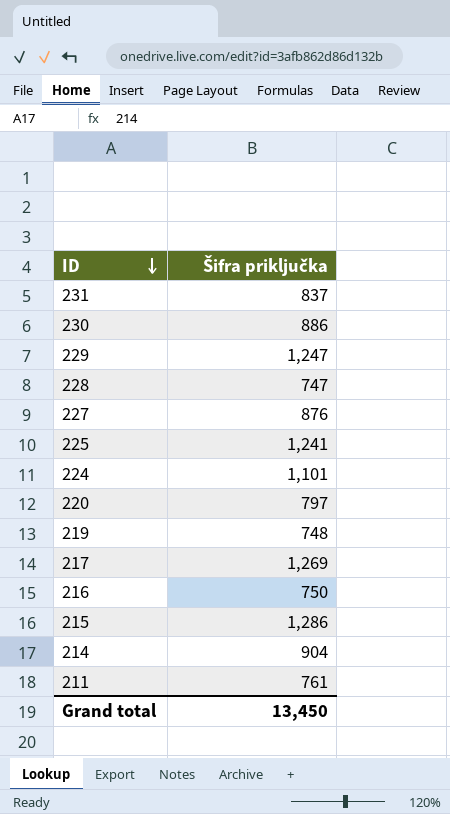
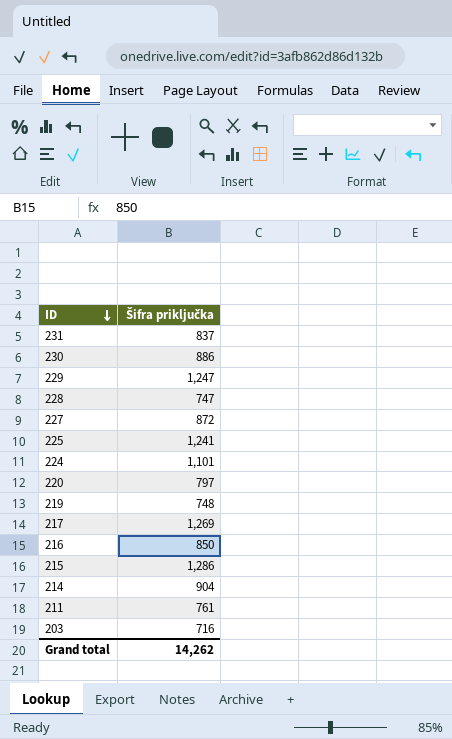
227 | Šifra priključka: 876 -> 872
216 | Šifra priključka: 750 -> 850
row 203: none -> 716
Grand total | Šifra priključka: 13,450 -> 14,262

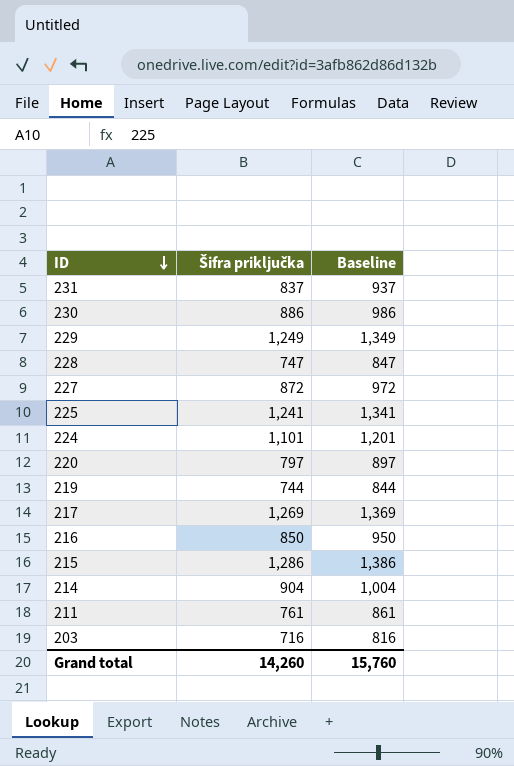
column Baseline | formula: none -> [Šifra priključka] + 100
229 | Šifra priključka: 1,247 -> 1,249
219 | Šifra priključka: 748 -> 744
Grand total | Šifra priključka: 14,262 -> 14,260

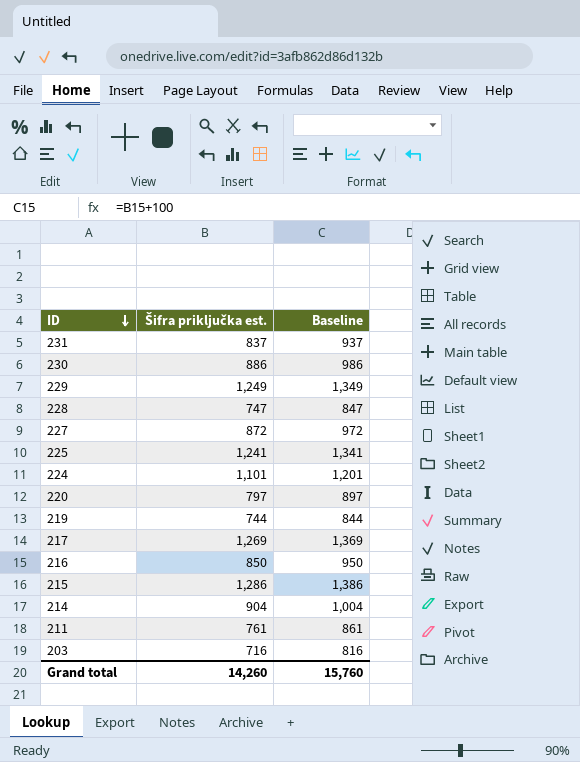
column name: Šifra priključka -> Šifra priključka est.

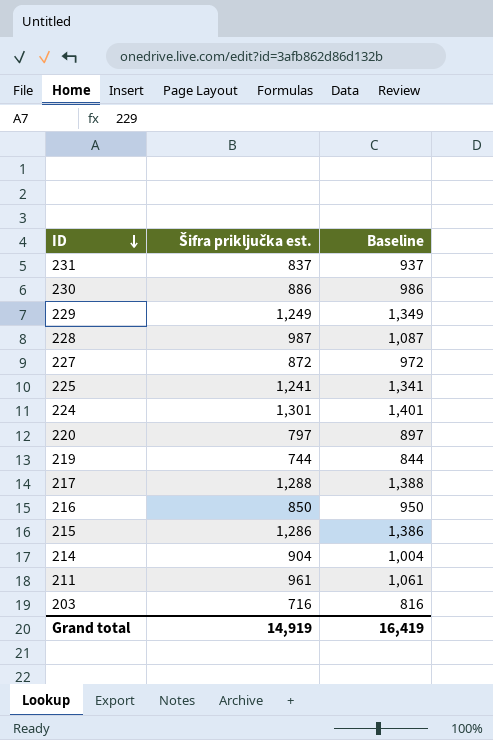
228 | Šifra priključka est.: 747 -> 987
228 | Baseline: 847 -> 1,087
224 | Šifra priključka est.: 1,101 -> 1,301
224 | Baseline: 1,201 -> 1,401
217 | Šifra priključka est.: 1,269 -> 1,288
217 | Baseline: 1,369 -> 1,388
211 | Šifra priključka est.: 761 -> 961
211 | Baseline: 861 -> 1,061
Grand total | Šifra priključka est.: 14,260 -> 14,919
Grand total | Baseline: 15,760 -> 16,419

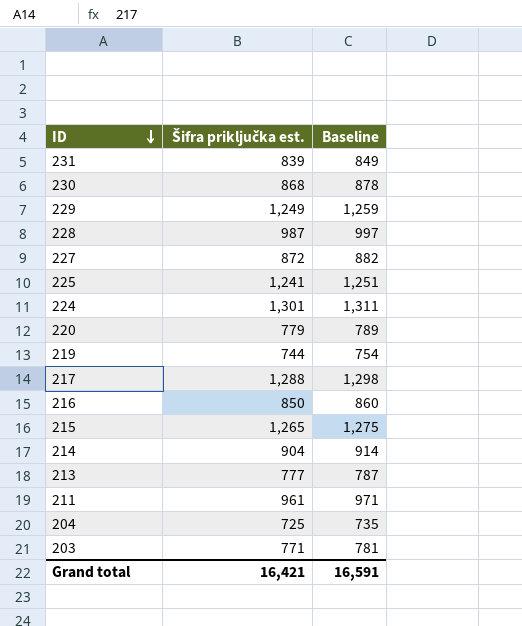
column Baseline | formula: [Šifra priključka est.] + 100 -> [Šifra priključka est.] + 10
231 | Šifra priključka est.: 837 -> 839
230 | Šifra priključka est.: 886 -> 868
220 | Šifra priključka est.: 797 -> 779
215 | Šifra priključka est.: 1,286 -> 1,265
row 213: none -> 777 | 787
row 204: none -> 725 | 735
203 | Šifra priključka est.: 716 -> 771
Grand total | Šifra priključka est.: 14,919 -> 16,421
Grand total | Baseline: 16,419 -> 16,591

